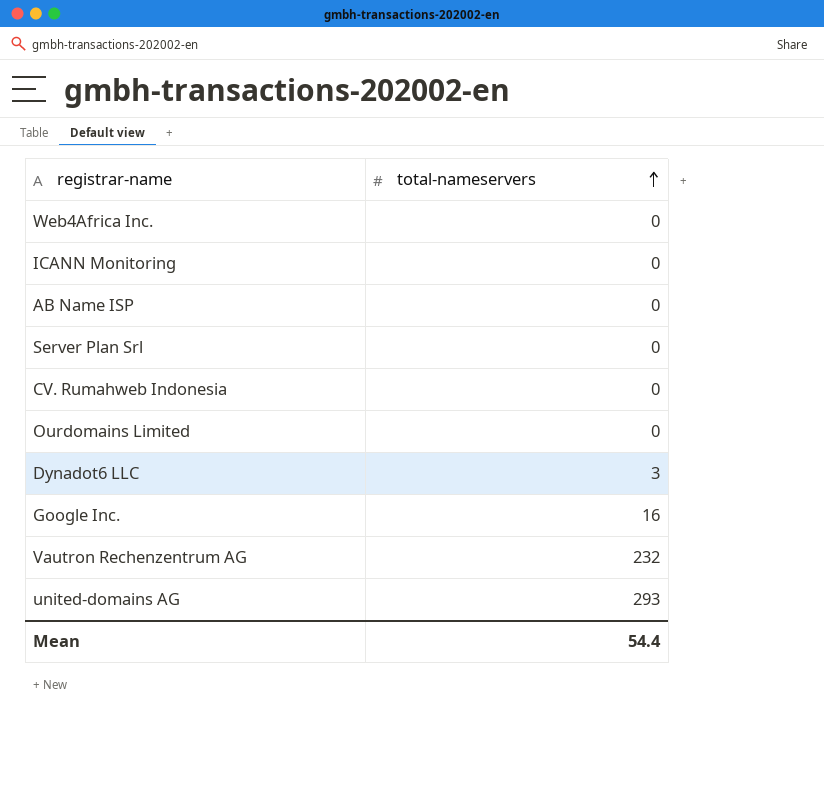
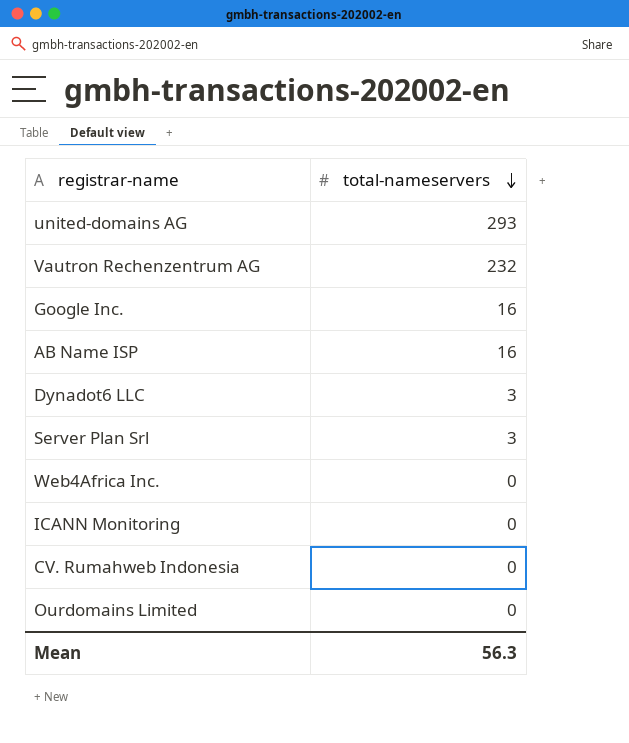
row order: total-nameservers ascending -> total-nameservers descending
AB Name ISP | total-nameservers: 0 -> 16
Server Plan Srl | total-nameservers: 0 -> 3
Mean | total-nameservers: 54.4 -> 56.3

